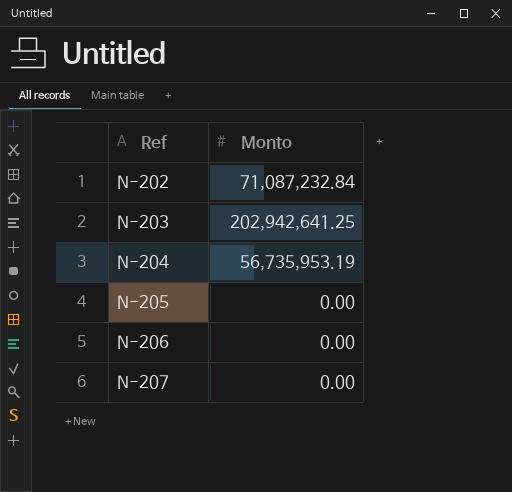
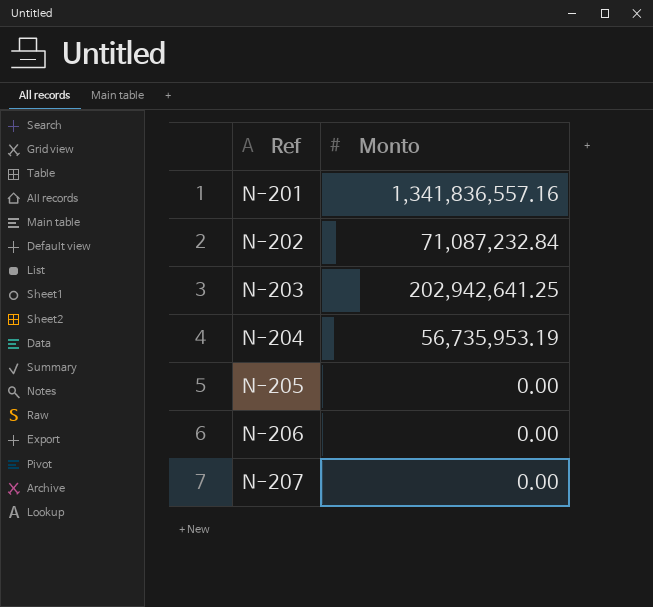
row N-201: none -> 1,341,836,557.16

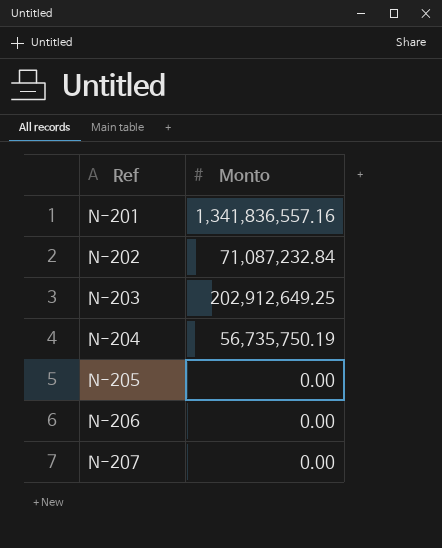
N-203 | Monto: 202,942,641.25 -> 202,912,649.25
N-204 | Monto: 56,735,953.19 -> 56,735,750.19

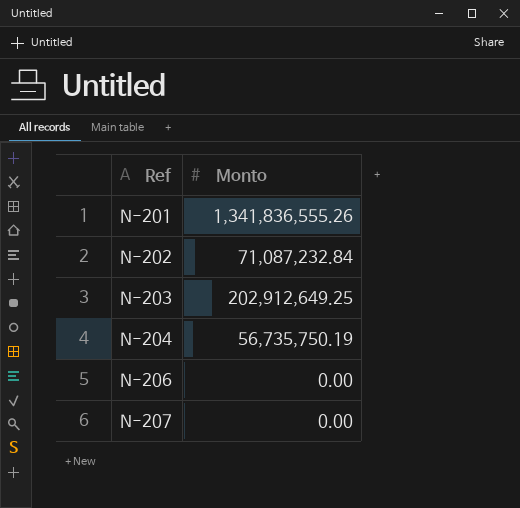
row N-205: 0.00 -> none
N-201 | Monto: 1,341,836,557.16 -> 1,341,836,555.26

